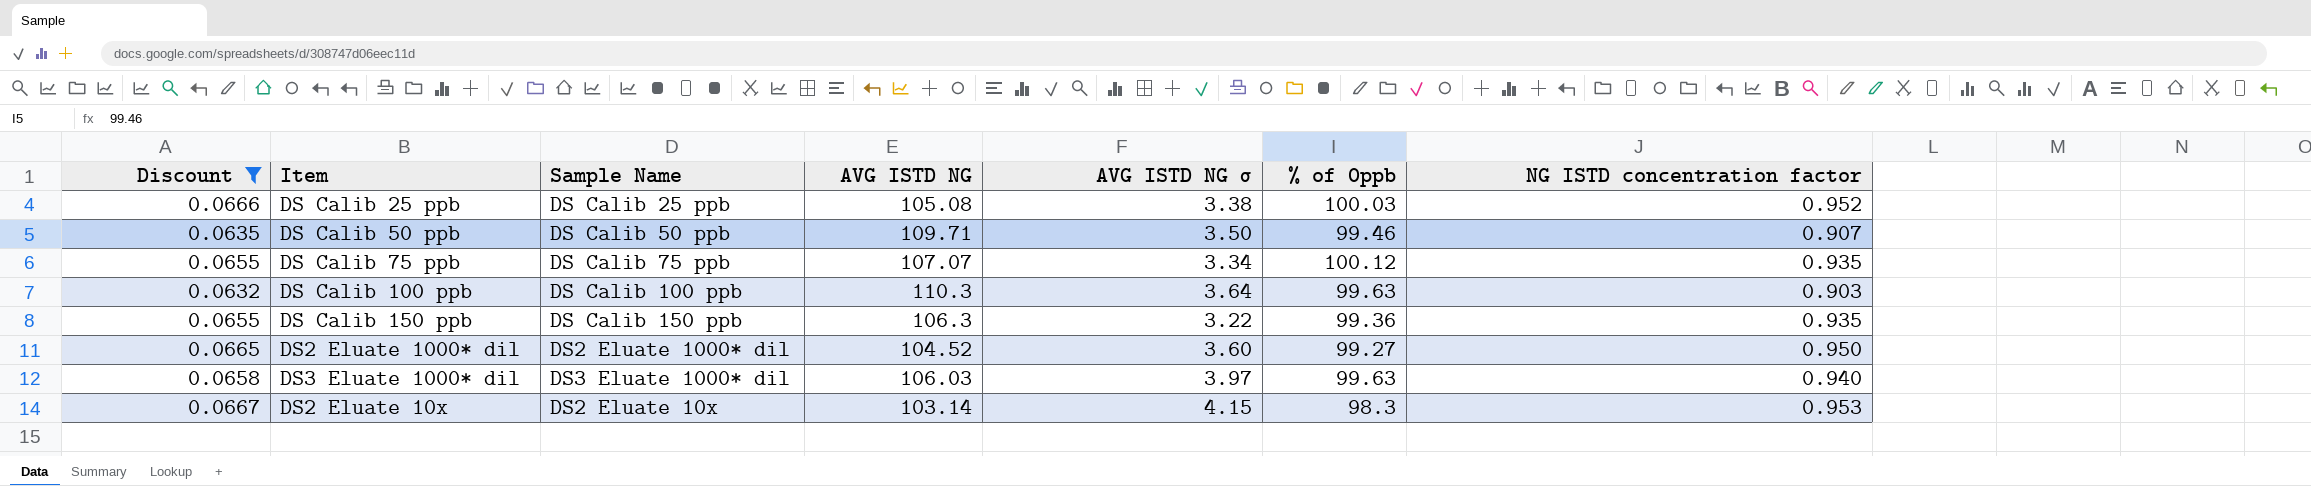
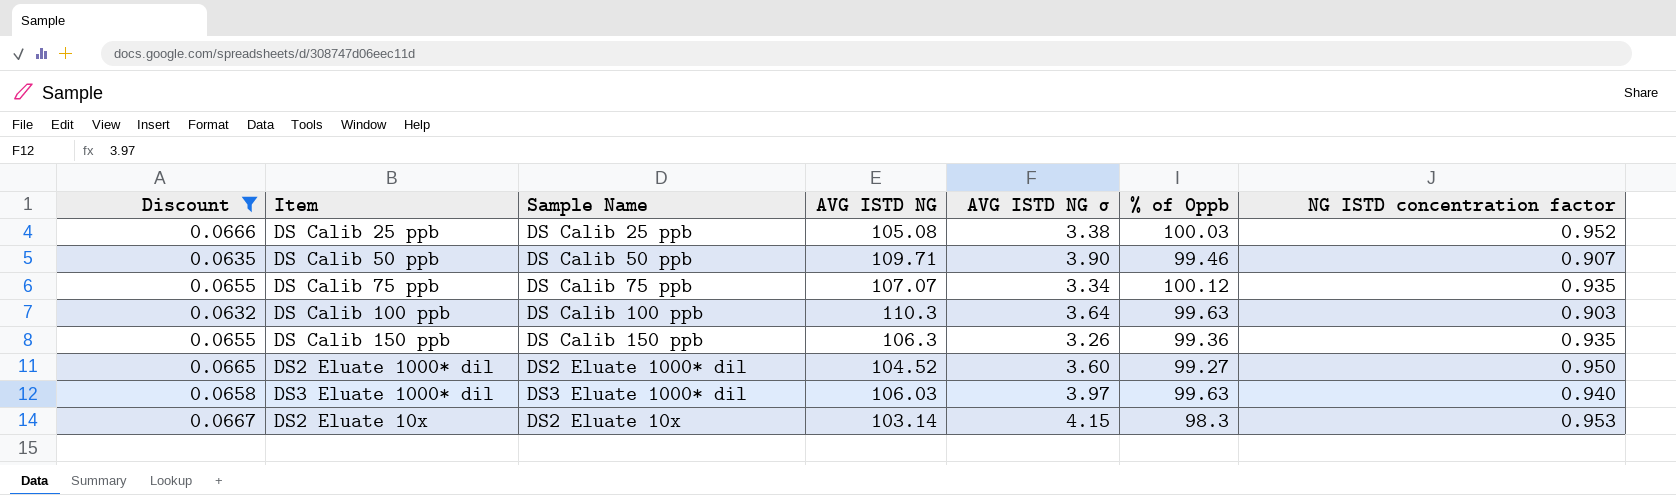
DS Calib 50 ppb | AVG ISTD NG σ: 3.50 -> 3.90
DS Calib 150 ppb | AVG ISTD NG σ: 3.22 -> 3.26

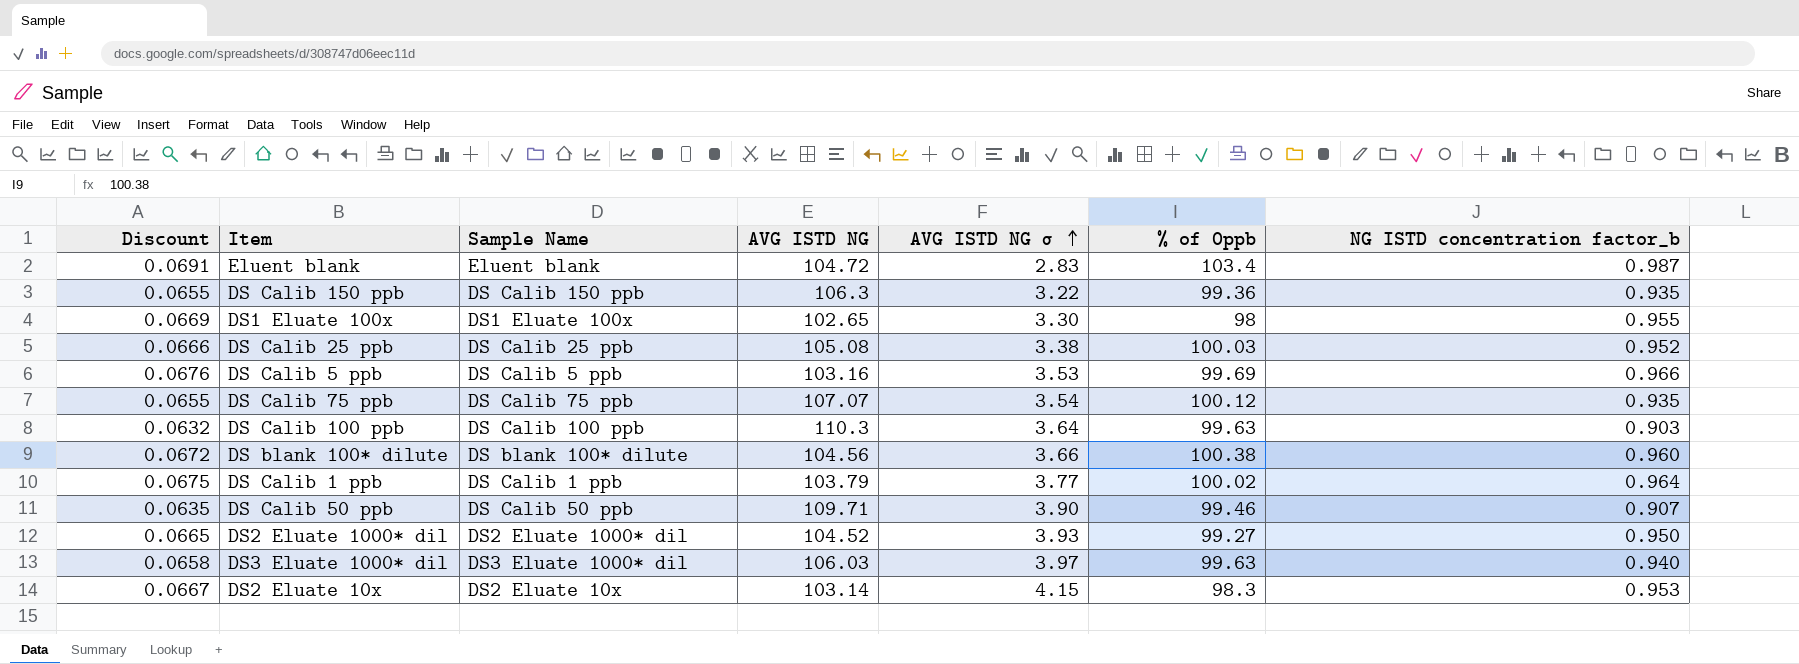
filter: Discount <= 0.0667 -> none
row order: none -> AVG ISTD NG σ ascending
column name: NG ISTD concentration factor -> NG ISTD concentration factor_b
DS Calib 150 ppb | AVG ISTD NG σ: 3.26 -> 3.22
DS Calib 75 ppb | AVG ISTD NG σ: 3.34 -> 3.54
DS2 Eluate 1000* dil | AVG ISTD NG σ: 3.60 -> 3.93

